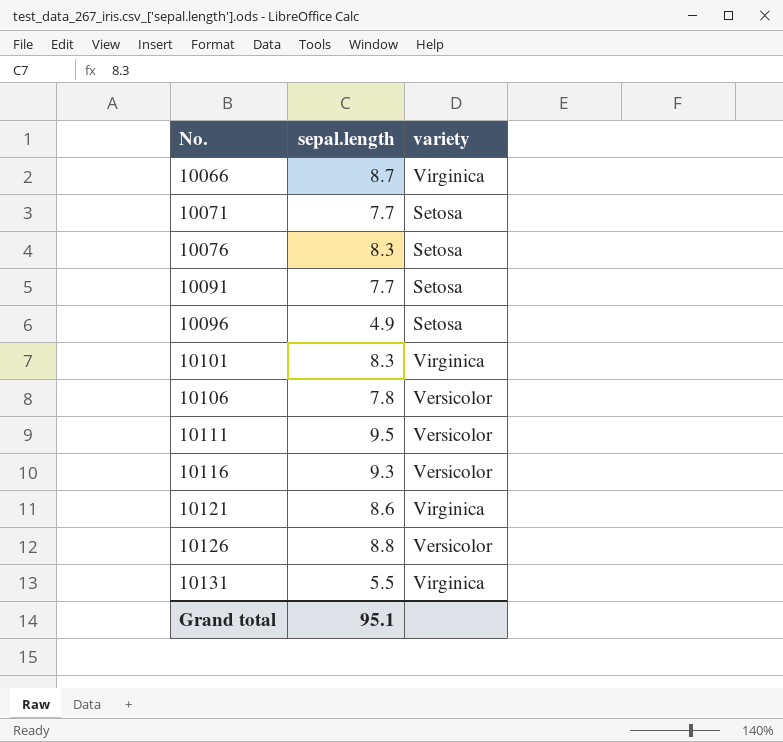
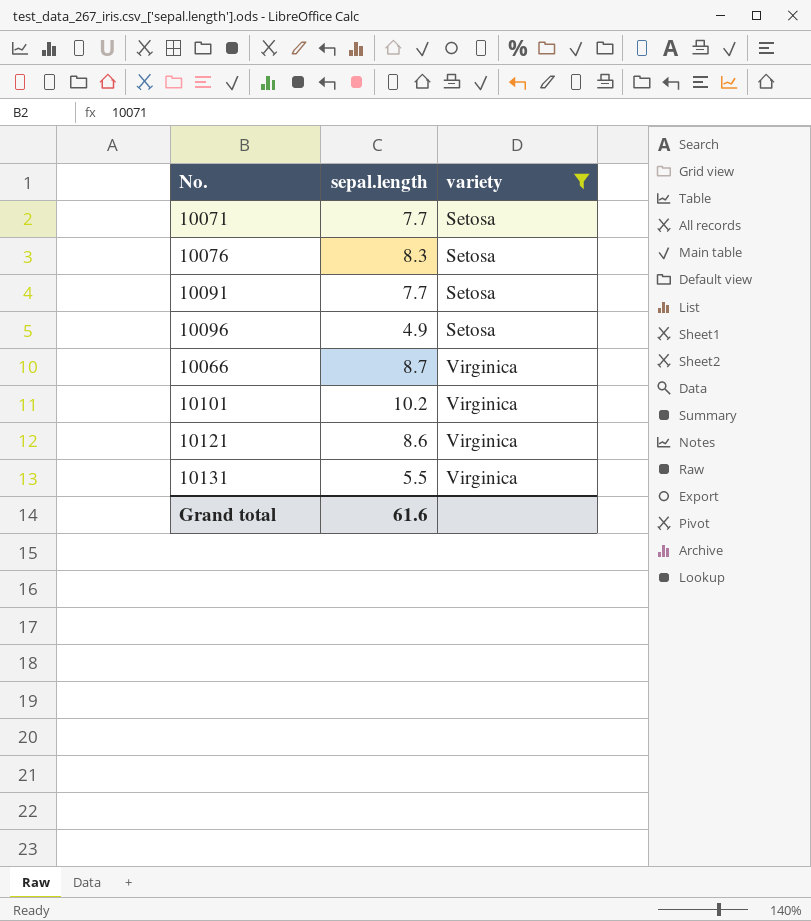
filter: none -> variety != Versicolor
row order: No. ascending -> variety ascending
10101 | sepal.length: 8.3 -> 10.2
Grand total | sepal.length: 95.1 -> 61.6

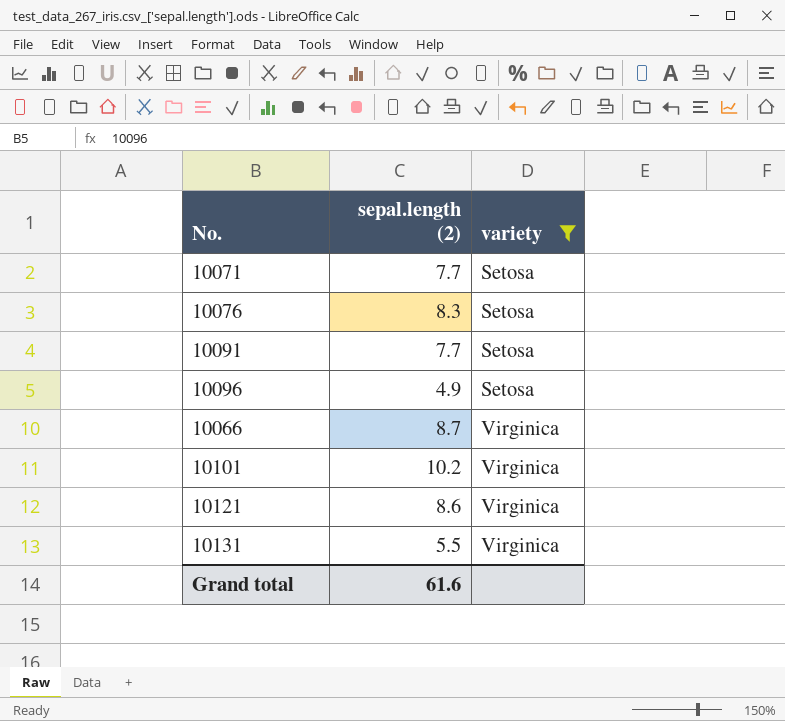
column name: sepal.length -> sepal.length (2)

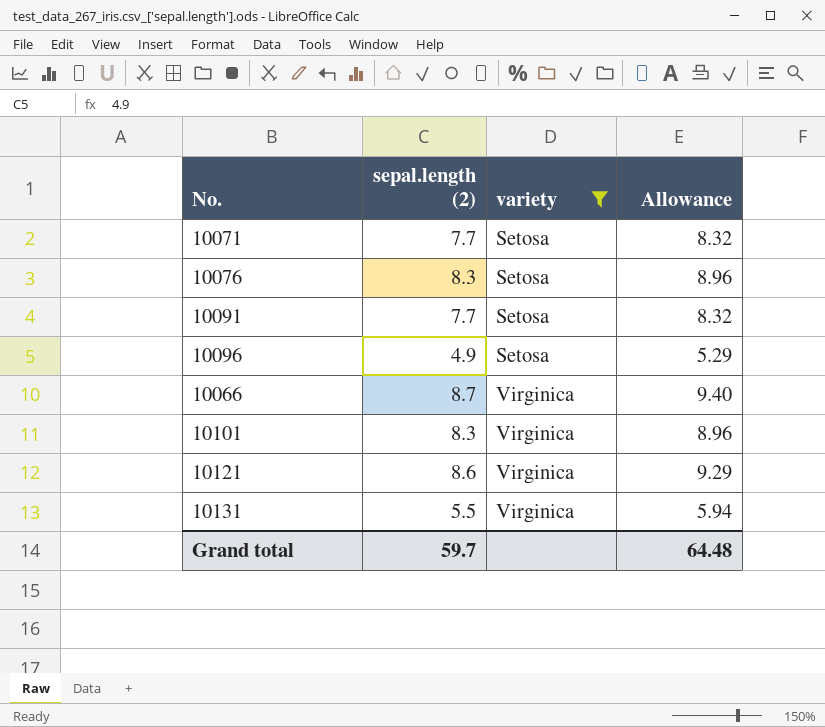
column Allowance | formula: none -> [sepal.length (2)] * 1.08
10101 | sepal.length (2): 10.2 -> 8.3
Grand total | sepal.length (2): 61.6 -> 59.7

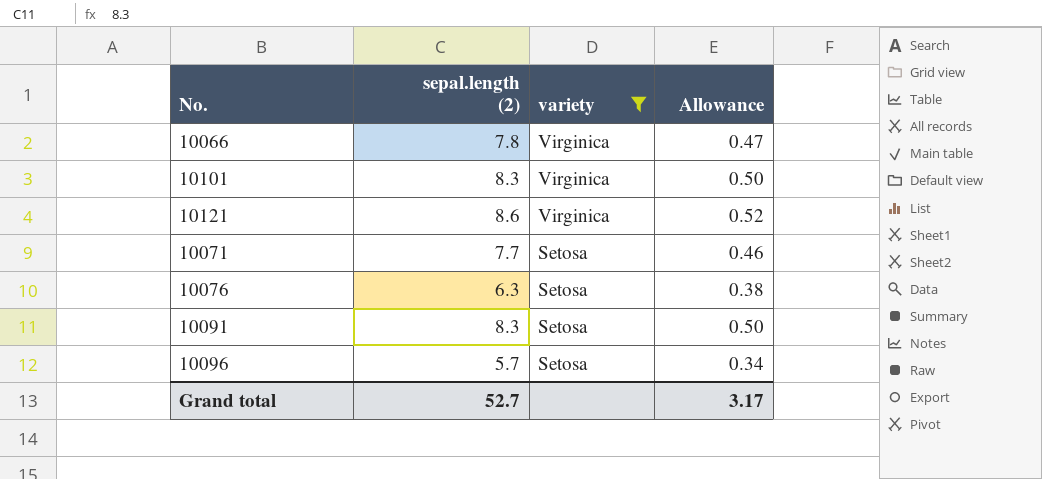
row order: variety ascending -> variety descending
column Allowance | formula: [sepal.length (2)] * 1.08 -> [sepal.length (2)] * 0.06
row 10131: 5.5 | Virginica | 5.94 -> none
10066 | sepal.length (2): 8.7 -> 7.8
10076 | sepal.length (2): 8.3 -> 6.3
10091 | sepal.length (2): 7.7 -> 8.3
10096 | sepal.length (2): 4.9 -> 5.7
Grand total | sepal.length (2): 59.7 -> 52.7
Grand total | Allowance: 64.48 -> 3.17

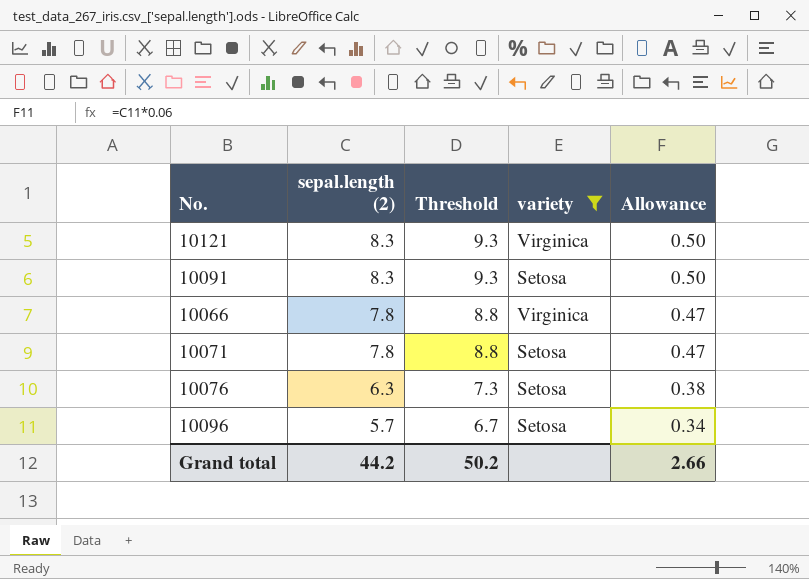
row order: variety descending -> sepal.length (2) descending
column Threshold | formula: none -> [sepal.length (2)] + 1
row 10101: 8.3 | Virginica | 0.50 -> none
10121 | sepal.length (2): 8.6 -> 8.3
10121 | Allowance: 0.52 -> 0.50
10071 | sepal.length (2): 7.7 -> 7.8
10071 | Allowance: 0.46 -> 0.47
Grand total | sepal.length (2): 52.7 -> 44.2
Grand total | Allowance: 3.17 -> 2.66

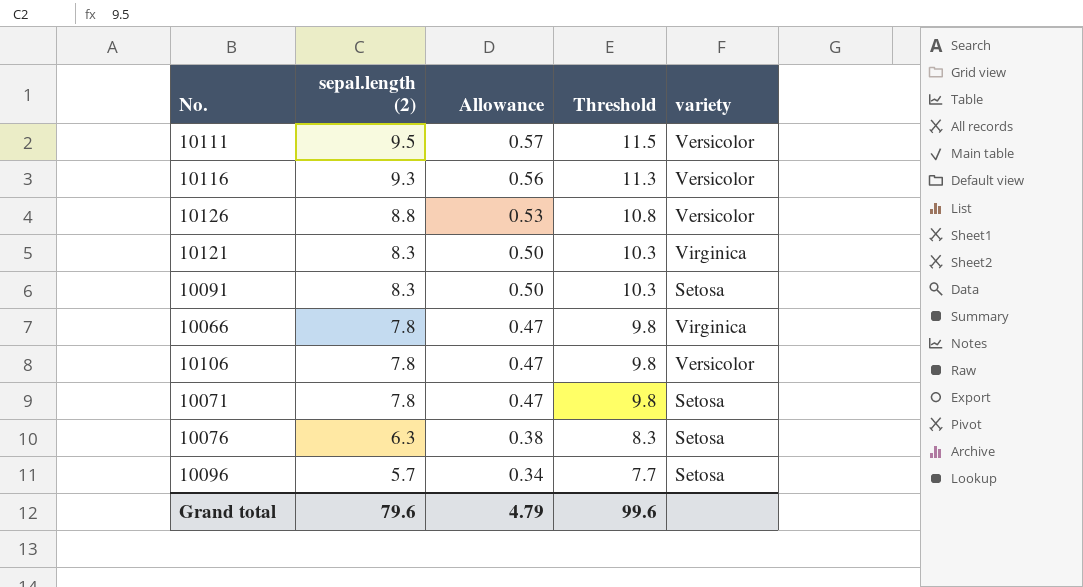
filter: variety != Versicolor -> none
column Allowance | position: 5 -> 3
column Threshold | formula: [sepal.length (2)] + 1 -> [sepal.length (2)] + 2
Grand total | sepal.length (2): 44.2 -> 79.6
Grand total | Allowance: 2.66 -> 4.79
Grand total | Threshold: 50.2 -> 99.6

